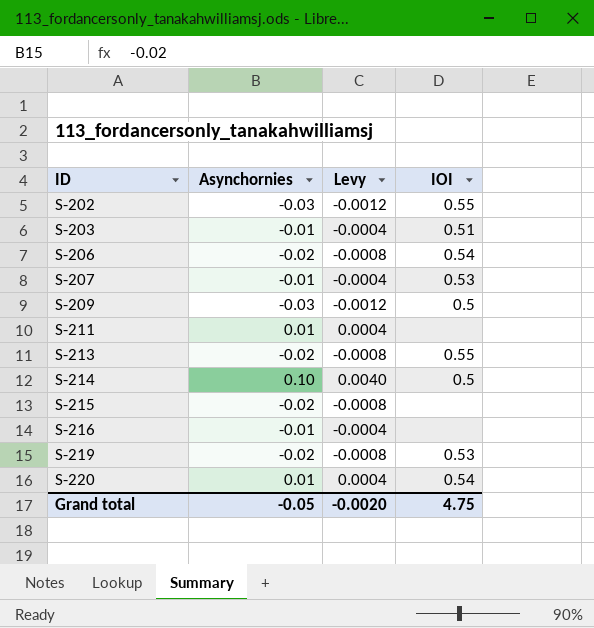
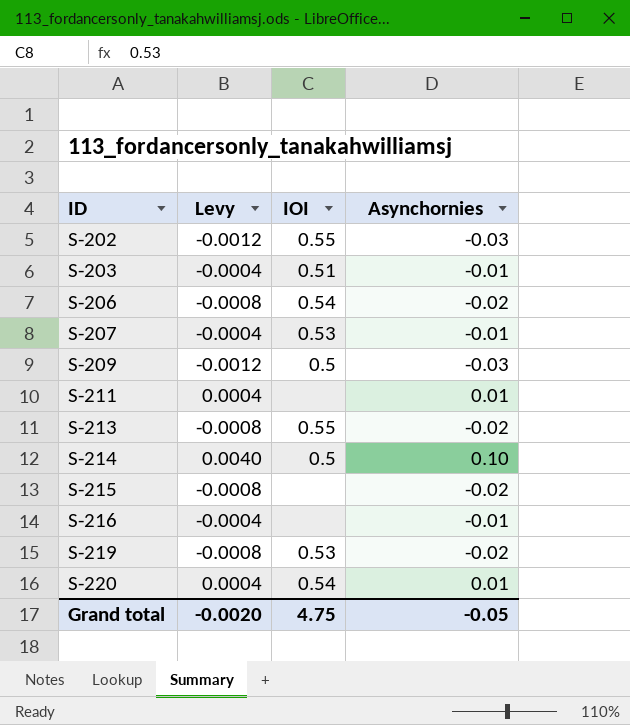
column Asynchornies | position: 2 -> 4

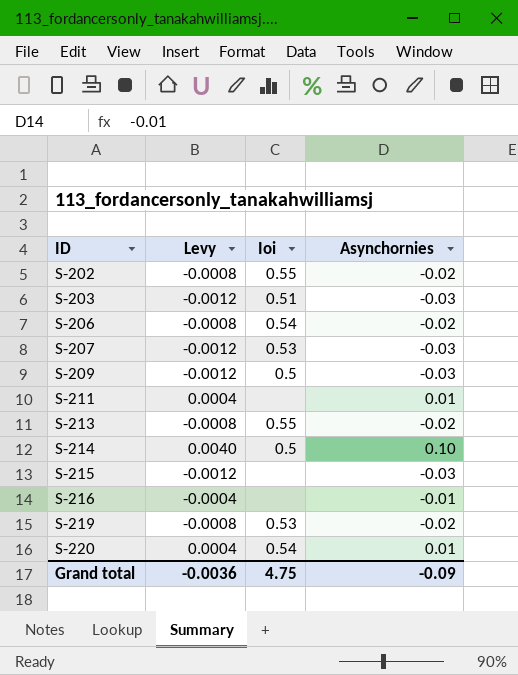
column name: IOI -> Ioi
S-202 | Levy: -0.0012 -> -0.0008
S-202 | Asynchornies: -0.03 -> -0.02
S-203 | Levy: -0.0004 -> -0.0012
S-203 | Asynchornies: -0.01 -> -0.03
S-207 | Levy: -0.0004 -> -0.0012
S-207 | Asynchornies: -0.01 -> -0.03
S-215 | Levy: -0.0008 -> -0.0012
S-215 | Asynchornies: -0.02 -> -0.03
Grand total | Levy: -0.0020 -> -0.0036
Grand total | Asynchornies: -0.05 -> -0.09

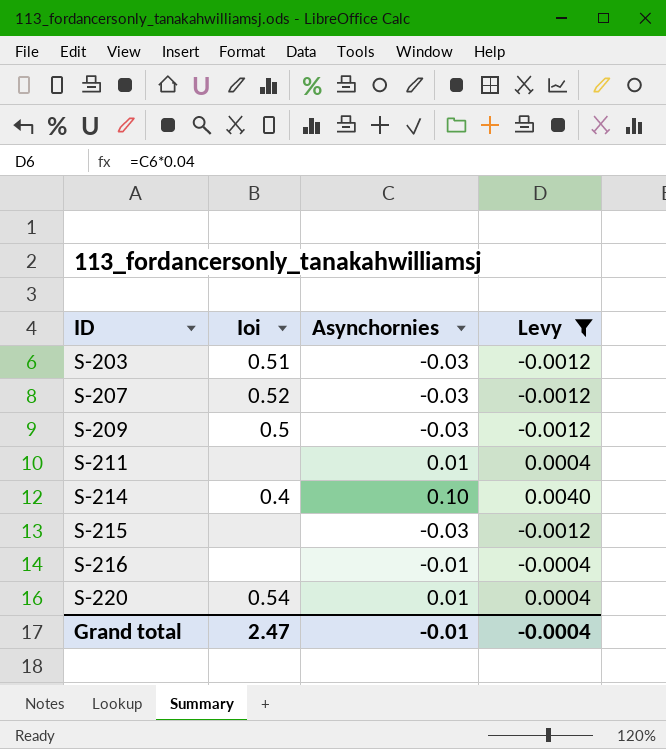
filter: none -> Levy != -0.0008
column Levy | position: 2 -> 4
S-207 | Ioi: 0.53 -> 0.52
S-214 | Ioi: 0.5 -> 0.4
Grand total | Ioi: 4.75 -> 2.47
Grand total | Asynchornies: -0.09 -> -0.01
Grand total | Levy: -0.0036 -> -0.0004

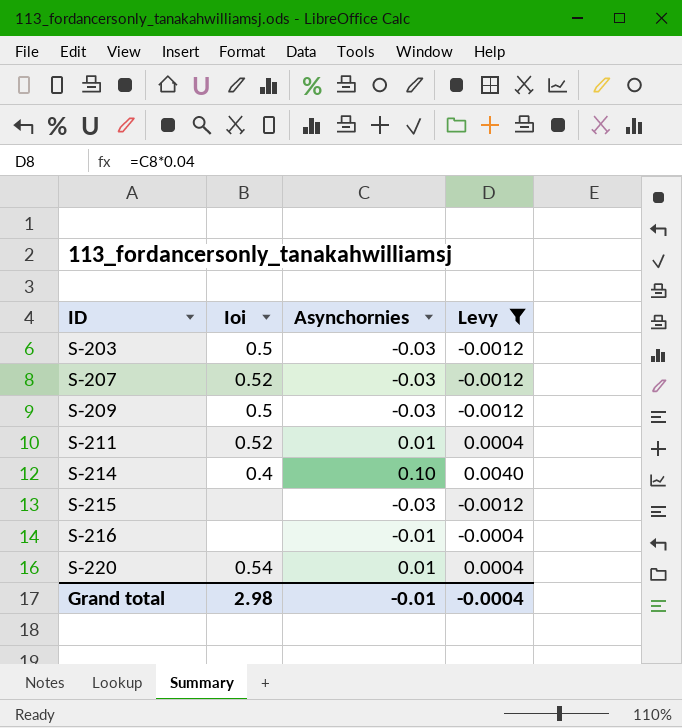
S-203 | Ioi: 0.51 -> 0.5
S-211 | Ioi: none -> 0.52
Grand total | Ioi: 2.47 -> 2.98

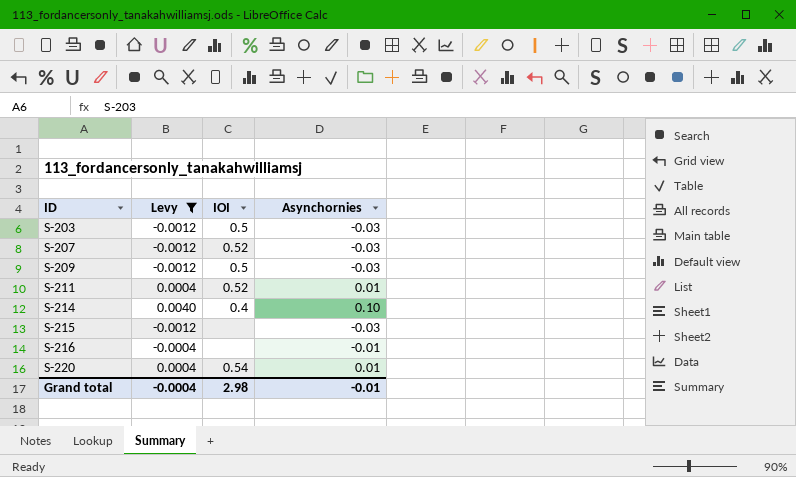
column Levy | position: 4 -> 2
column name: Ioi -> IOI

